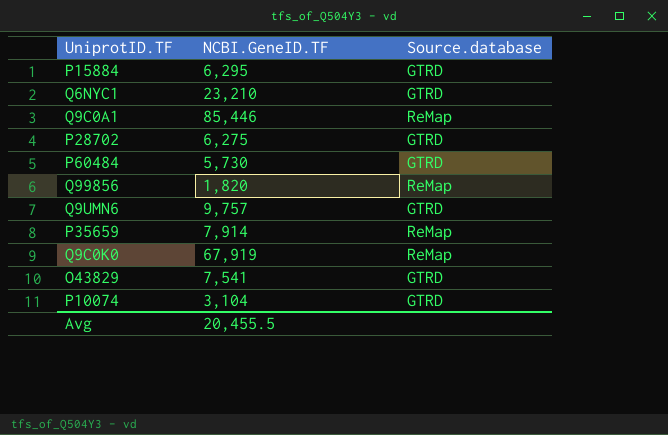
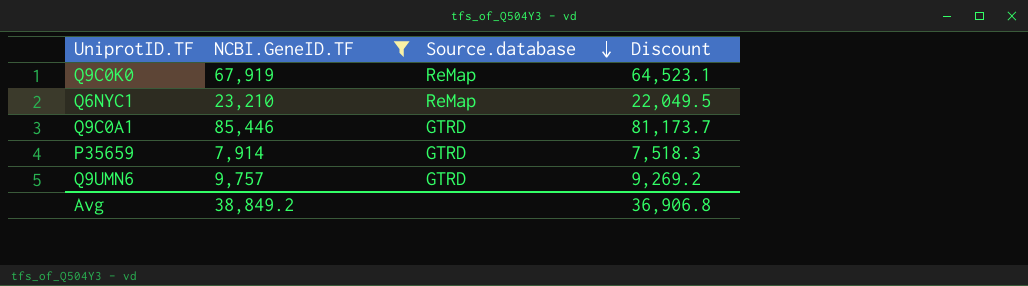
filter: none -> NCBI.GeneID.TF >= 7,914
row order: none -> Source.database descending
column Discount | formula: none -> [NCBI.GeneID.TF] * 0.95
Q6NYC1 | Source.database: GTRD -> ReMap
Q9C0A1 | Source.database: ReMap -> GTRD
P35659 | Source.database: ReMap -> GTRD
Avg | NCBI.GeneID.TF: 20,455.5 -> 38,849.2

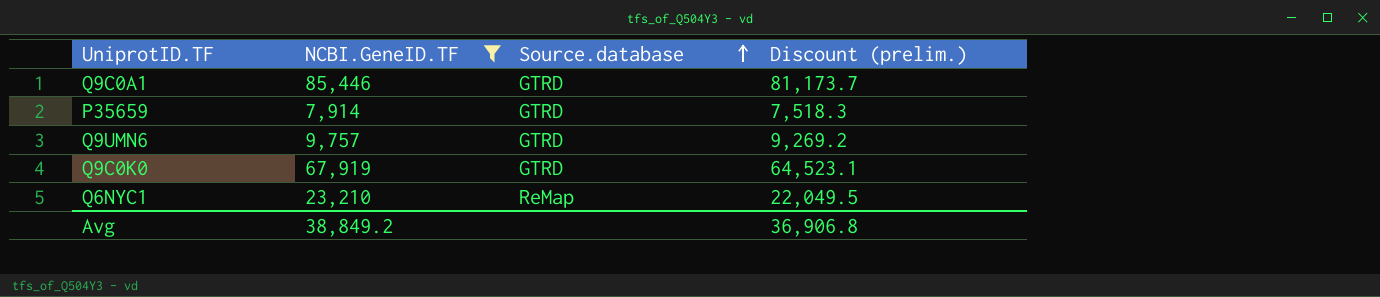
row order: Source.database descending -> Source.database ascending
column name: Discount -> Discount (prelim.)
Q9C0K0 | Source.database: ReMap -> GTRD

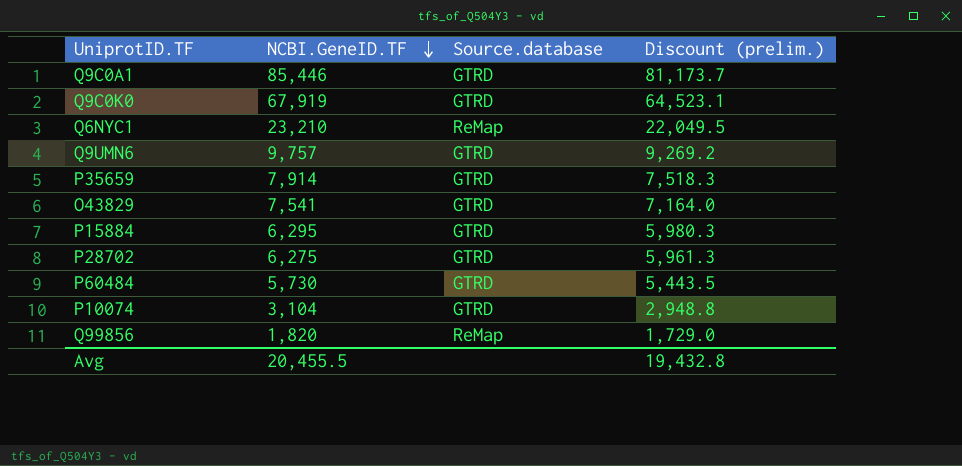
filter: NCBI.GeneID.TF >= 7,914 -> none
row order: Source.database ascending -> NCBI.GeneID.TF descending
Avg | NCBI.GeneID.TF: 38,849.2 -> 20,455.5
Avg | Discount (prelim.): 36,906.8 -> 19,432.8

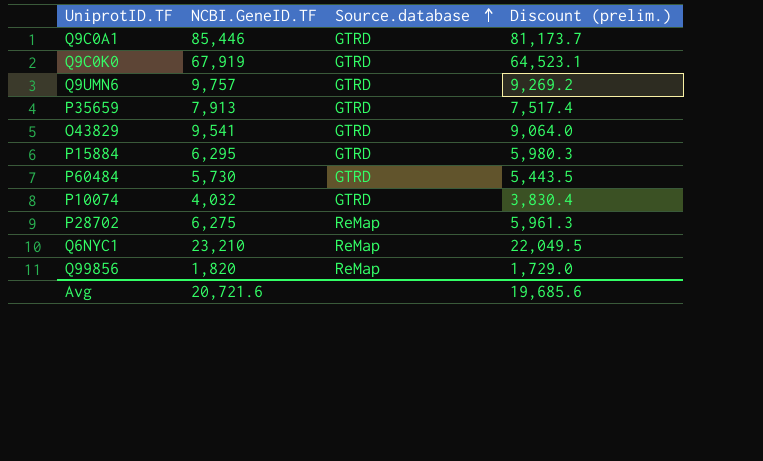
row order: NCBI.GeneID.TF descending -> Source.database ascending
P35659 | NCBI.GeneID.TF: 7,914 -> 7,913
P35659 | Discount (prelim.): 7,518.3 -> 7,517.4
O43829 | NCBI.GeneID.TF: 7,541 -> 9,541
O43829 | Discount (prelim.): 7,164.0 -> 9,064.0
P10074 | NCBI.GeneID.TF: 3,104 -> 4,032
P10074 | Discount (prelim.): 2,948.8 -> 3,830.4
P28702 | Source.database: GTRD -> ReMap
Avg | NCBI.GeneID.TF: 20,455.5 -> 20,721.6
Avg | Discount (prelim.): 19,432.8 -> 19,685.6

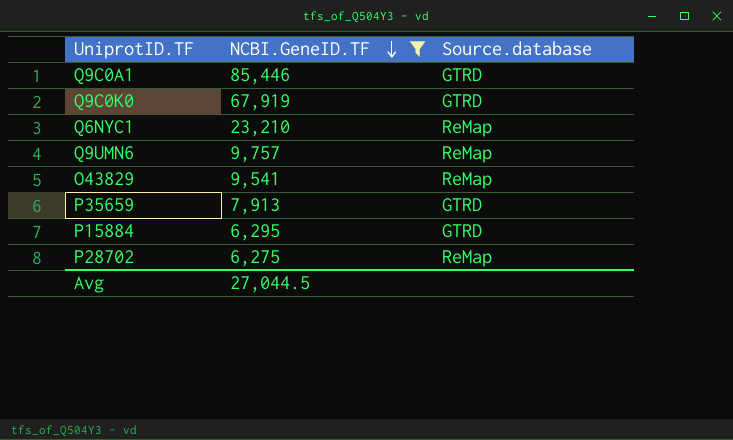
filter: none -> NCBI.GeneID.TF >= 6,275
row order: Source.database ascending -> NCBI.GeneID.TF descending
column Discount (prelim.) | formula: [NCBI.GeneID.TF] * 0.95 -> none
Q9UMN6 | Source.database: GTRD -> ReMap
O43829 | Source.database: GTRD -> ReMap
Avg | NCBI.GeneID.TF: 20,721.6 -> 27,044.5

